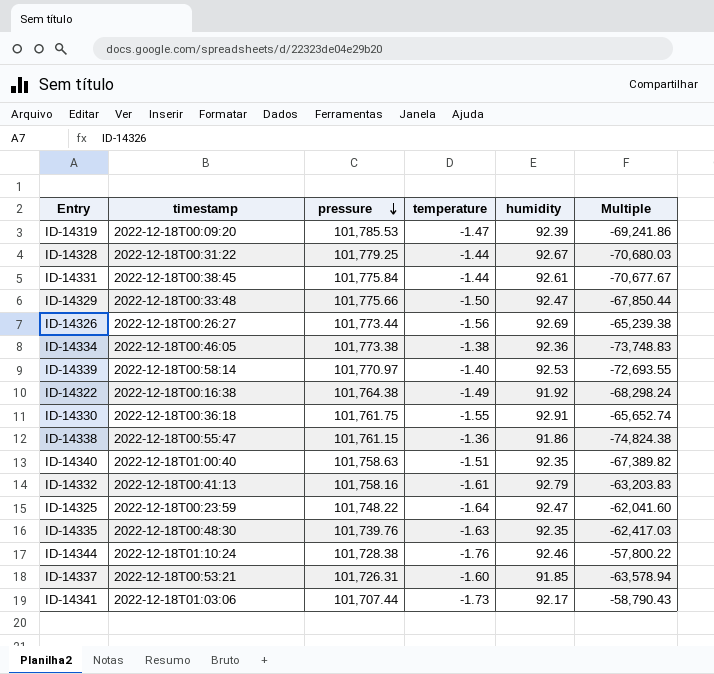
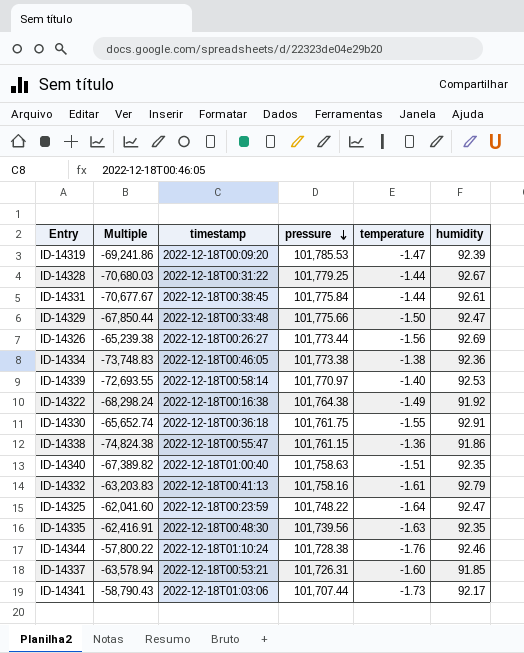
column Multiple | position: 6 -> 2
ID-14335 | Multiple: -62,417.03 -> -62,416.91
ID-14335 | pressure: 101,739.76 -> 101,739.56

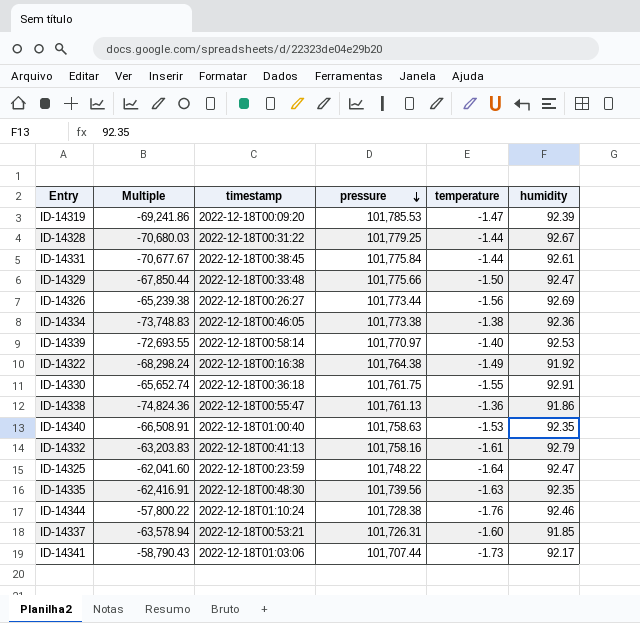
ID-14338 | Multiple: -74,824.38 -> -74,824.36
ID-14338 | pressure: 101,761.15 -> 101,761.13
ID-14340 | Multiple: -67,389.82 -> -66,508.91
ID-14340 | temperature: -1.51 -> -1.53

